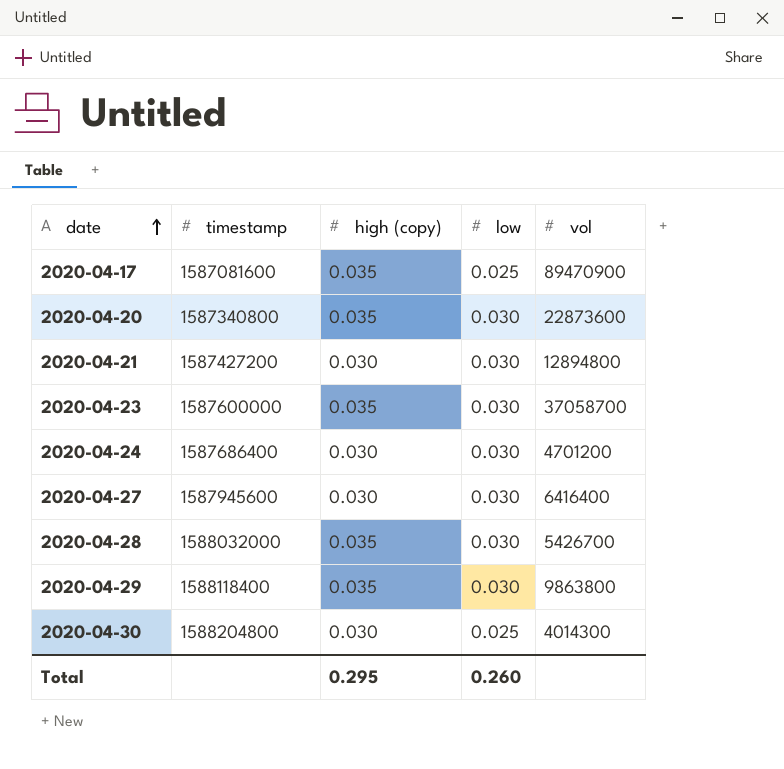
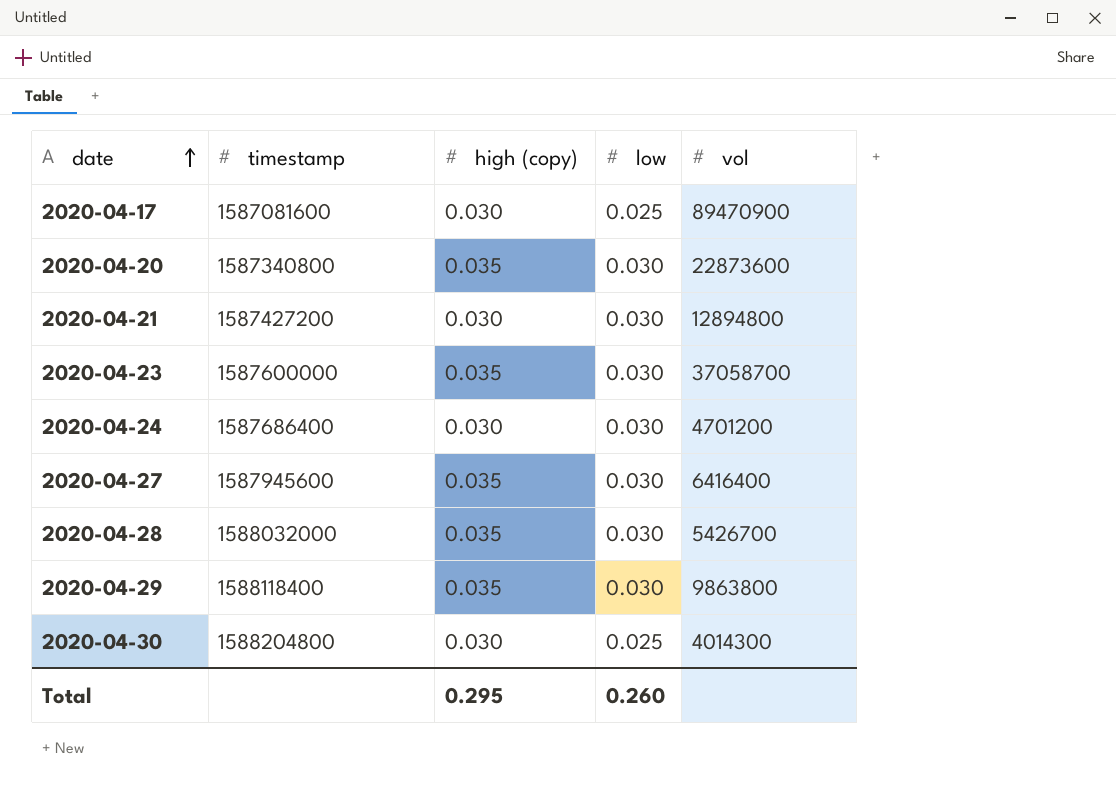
2020-04-17 | high (copy): 0.035 -> 0.030
2020-04-27 | high (copy): 0.030 -> 0.035

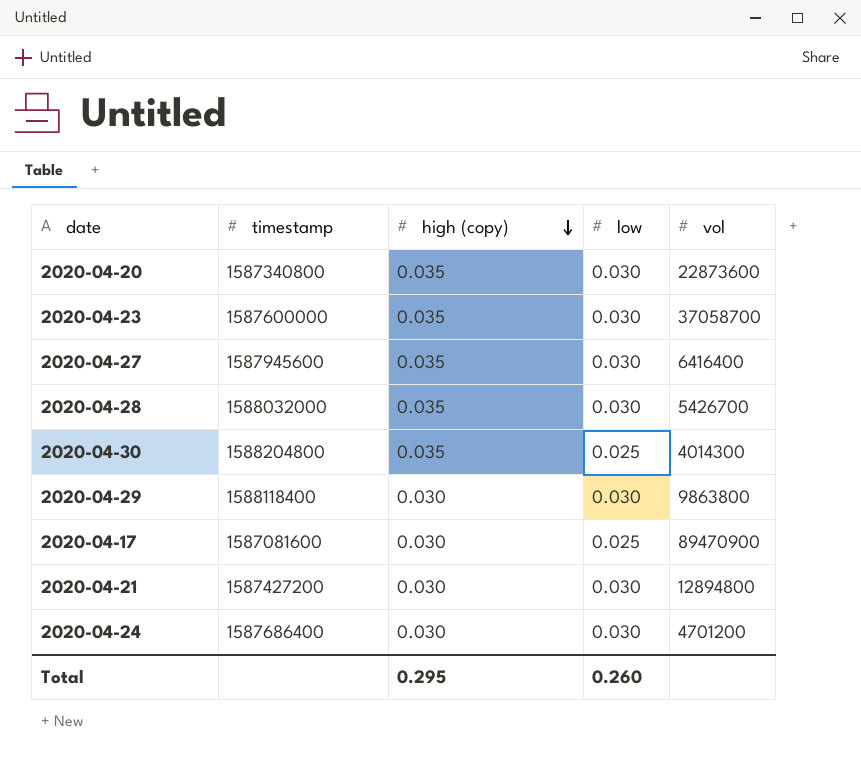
row order: date ascending -> high (copy) descending
2020-04-30 | high (copy): 0.030 -> 0.035
2020-04-29 | high (copy): 0.035 -> 0.030

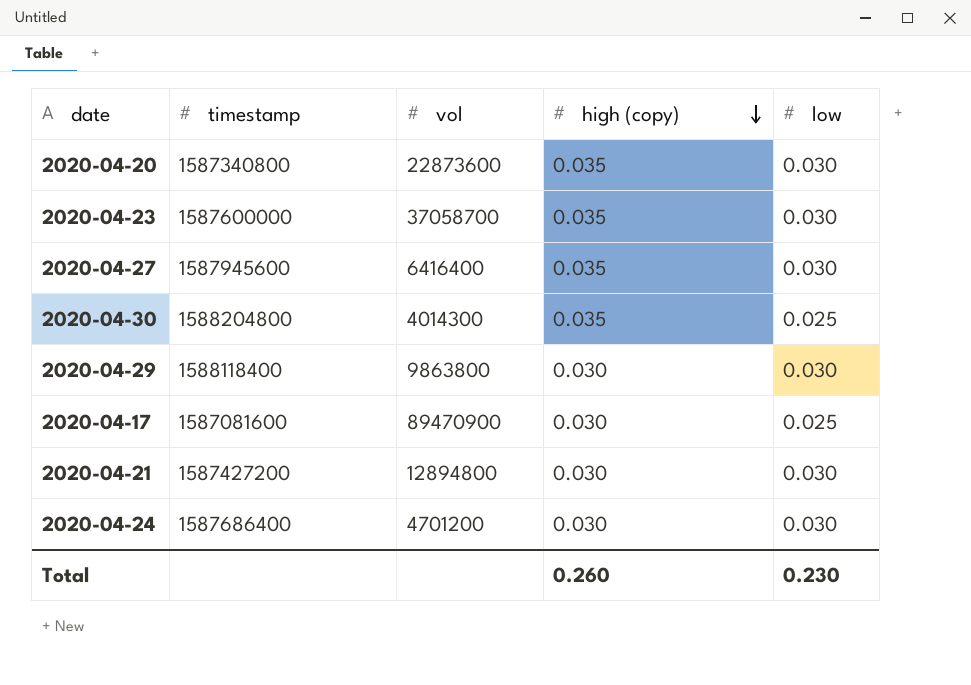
column vol | position: 5 -> 3
row 2020-04-28: 1588032000 | 0.035 | 0.030 | 5426700 -> none
Total | high (copy): 0.295 -> 0.260
Total | low: 0.260 -> 0.230

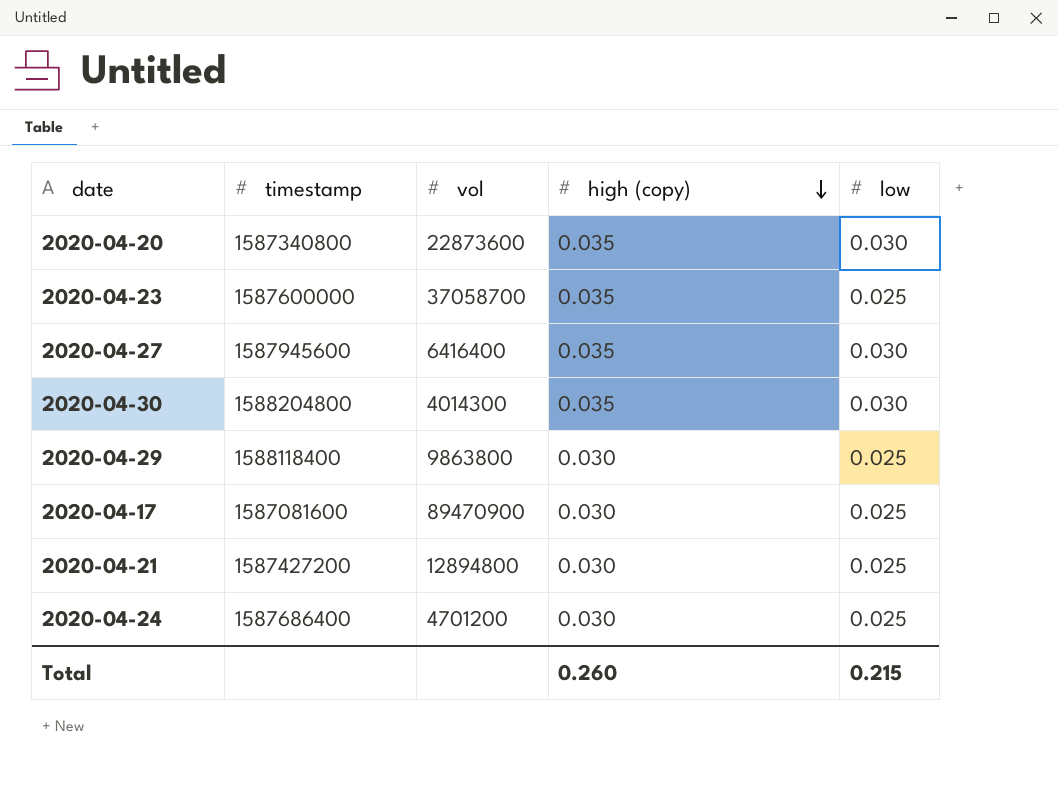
2020-04-23 | low: 0.030 -> 0.025
2020-04-30 | low: 0.025 -> 0.030
2020-04-29 | low: 0.030 -> 0.025
2020-04-21 | low: 0.030 -> 0.025
2020-04-24 | low: 0.030 -> 0.025
Total | low: 0.230 -> 0.215

